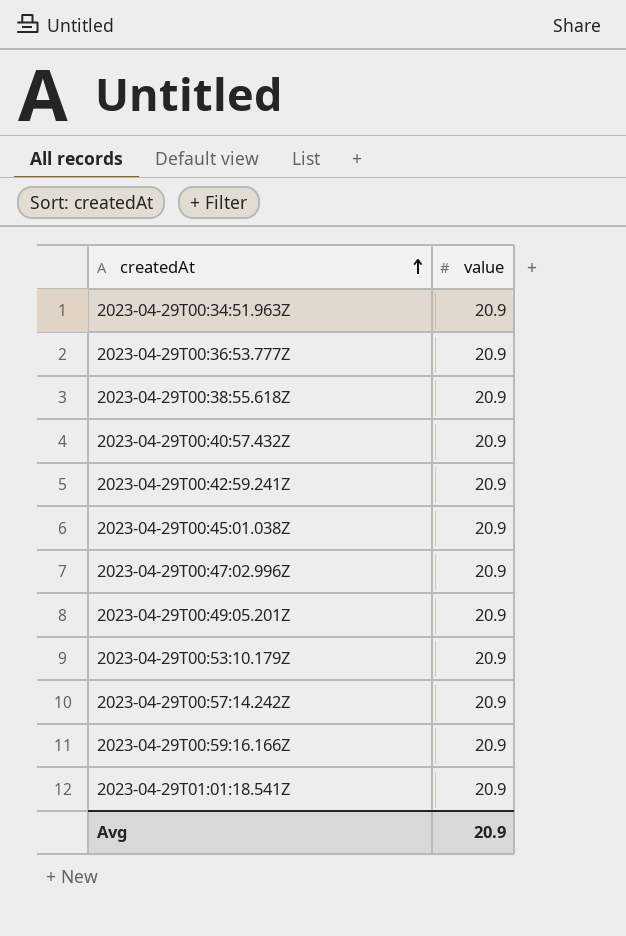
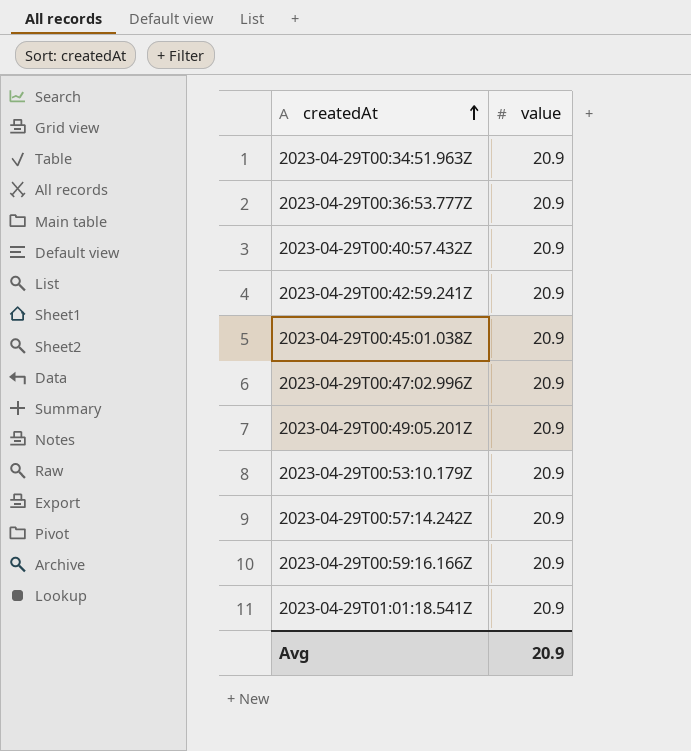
row 2023-04-29T00:38:55.618Z: 20.9 -> none

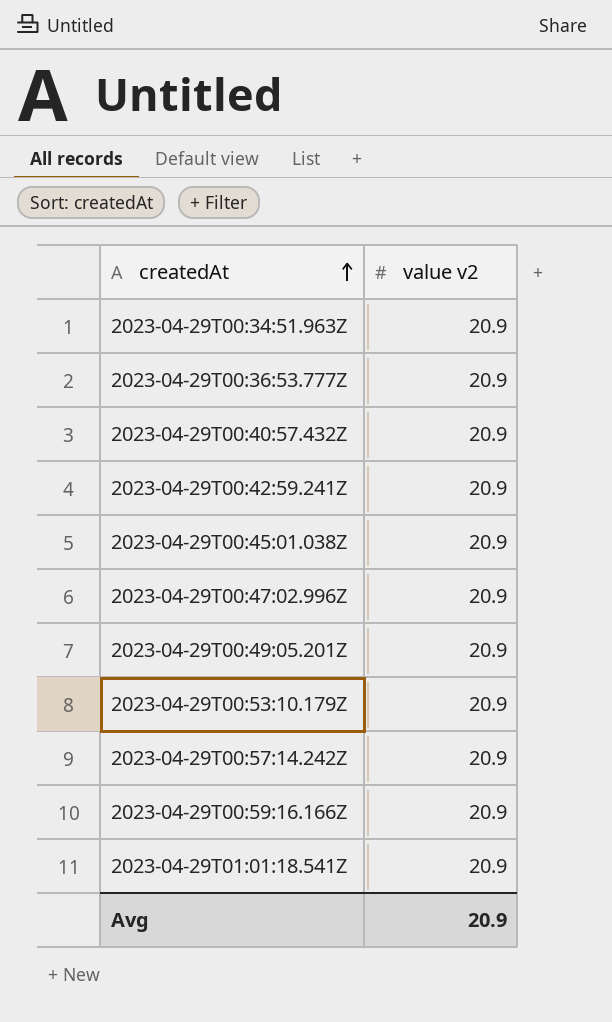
column name: value -> value v2

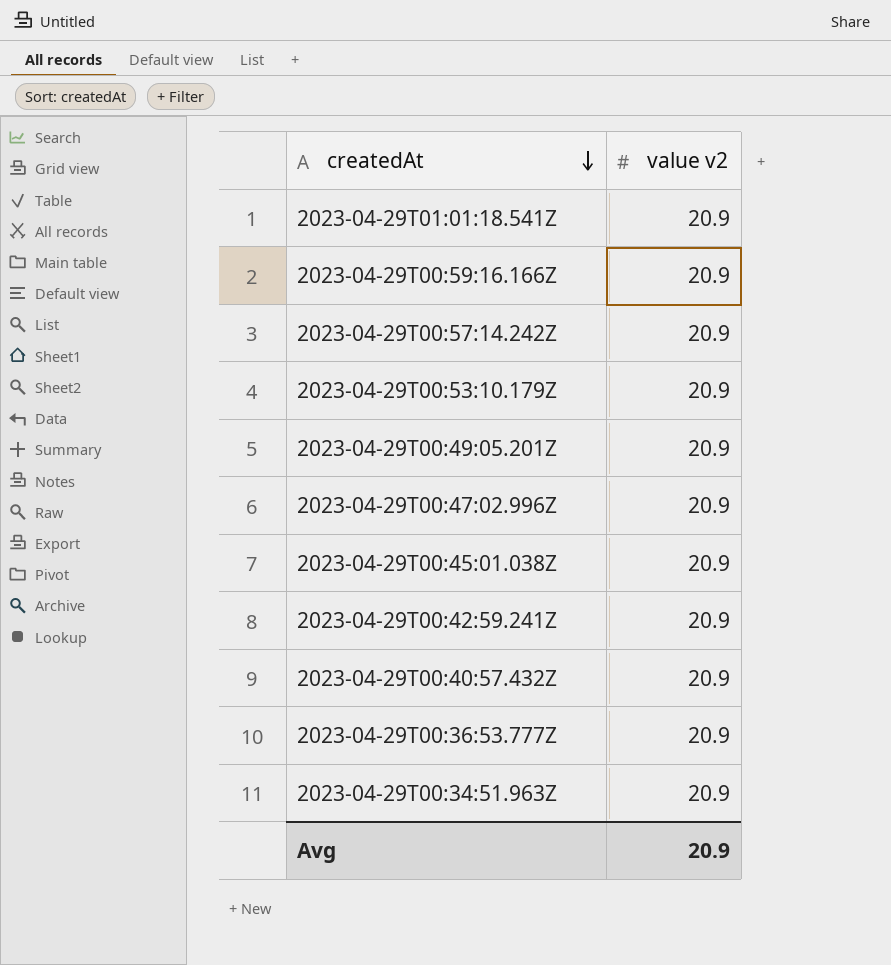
row order: createdAt ascending -> createdAt descending

